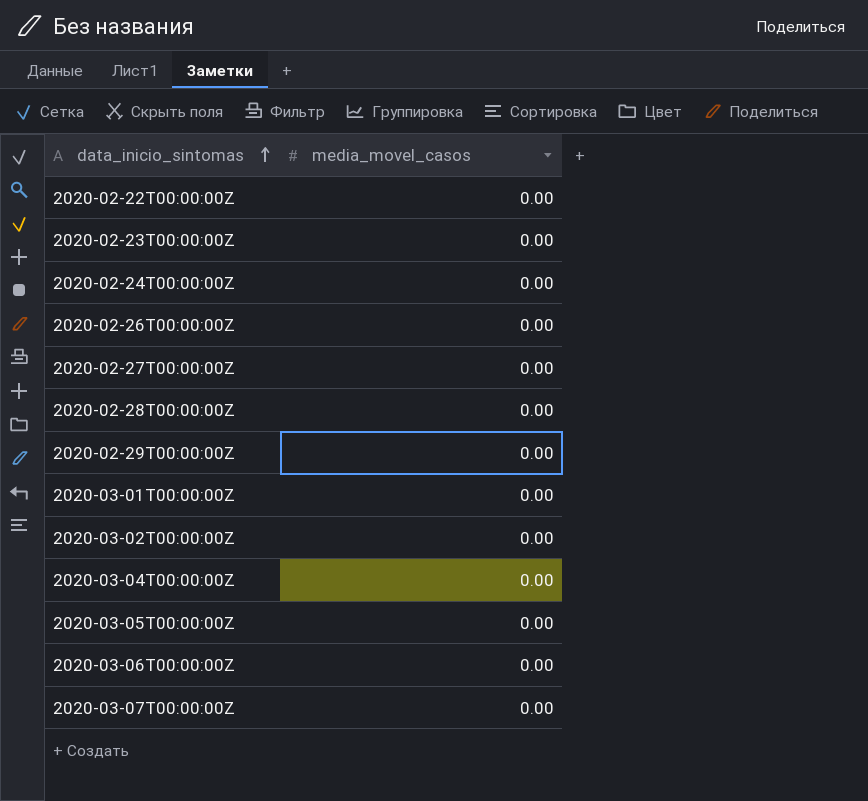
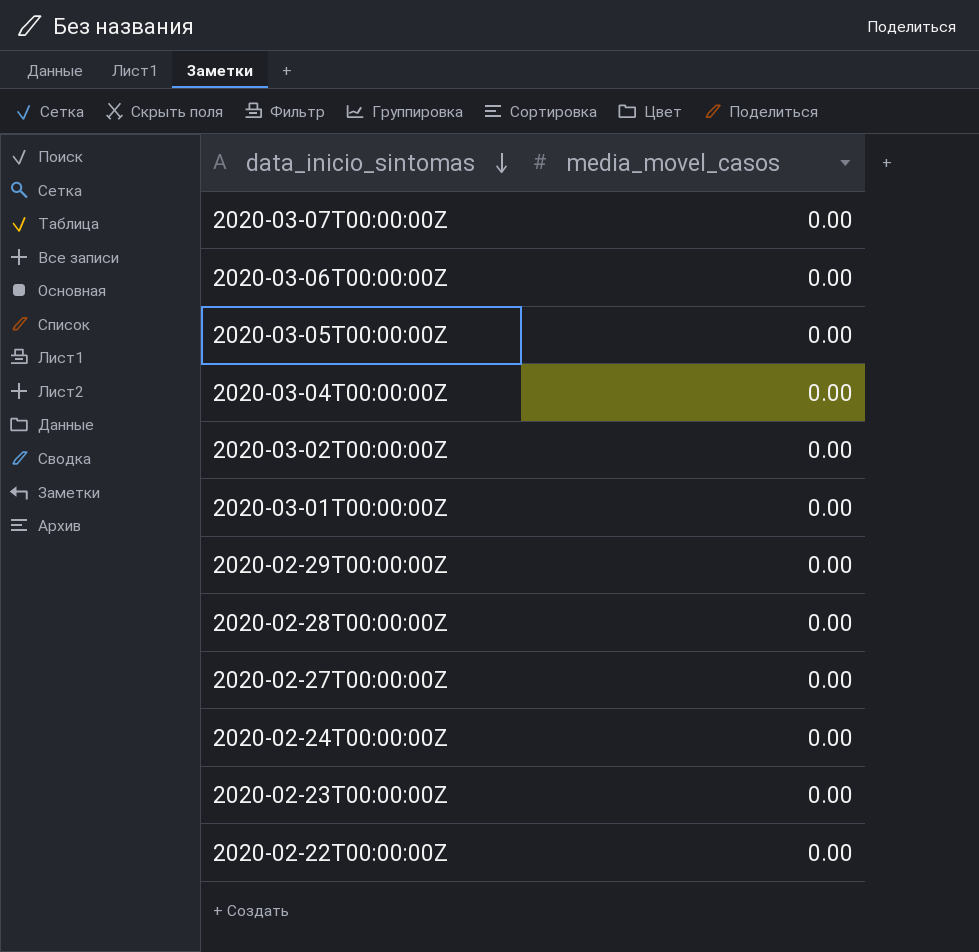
row order: data_inicio_sintomas ascending -> data_inicio_sintomas descending
row 2020-02-26T00:00:00Z: 0.00 -> none

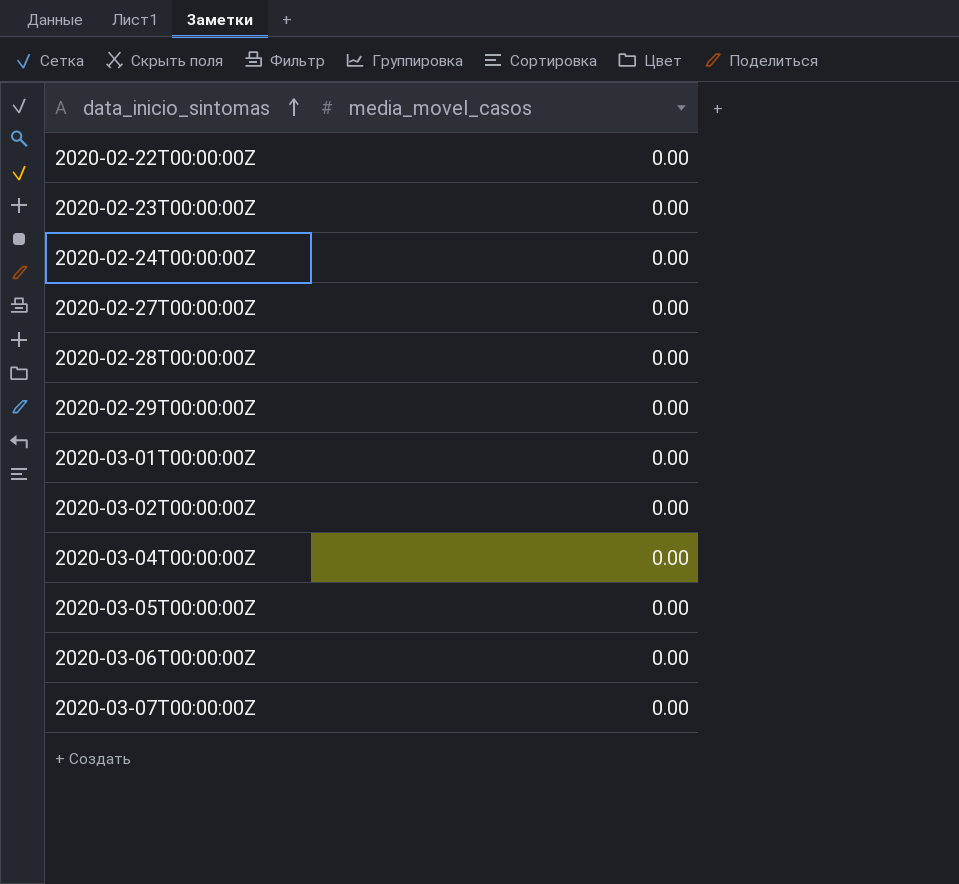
row order: data_inicio_sintomas descending -> data_inicio_sintomas ascending

